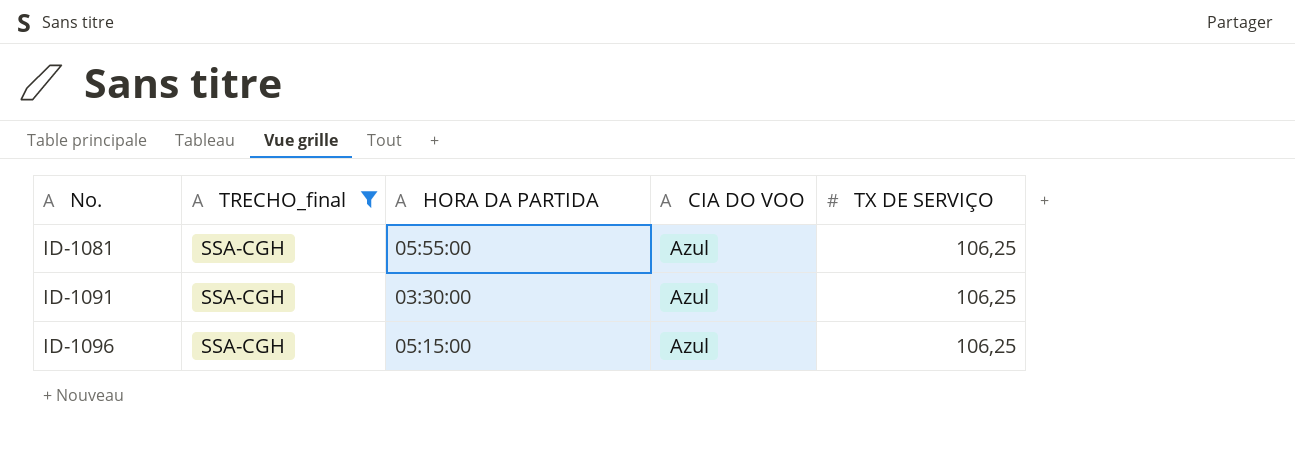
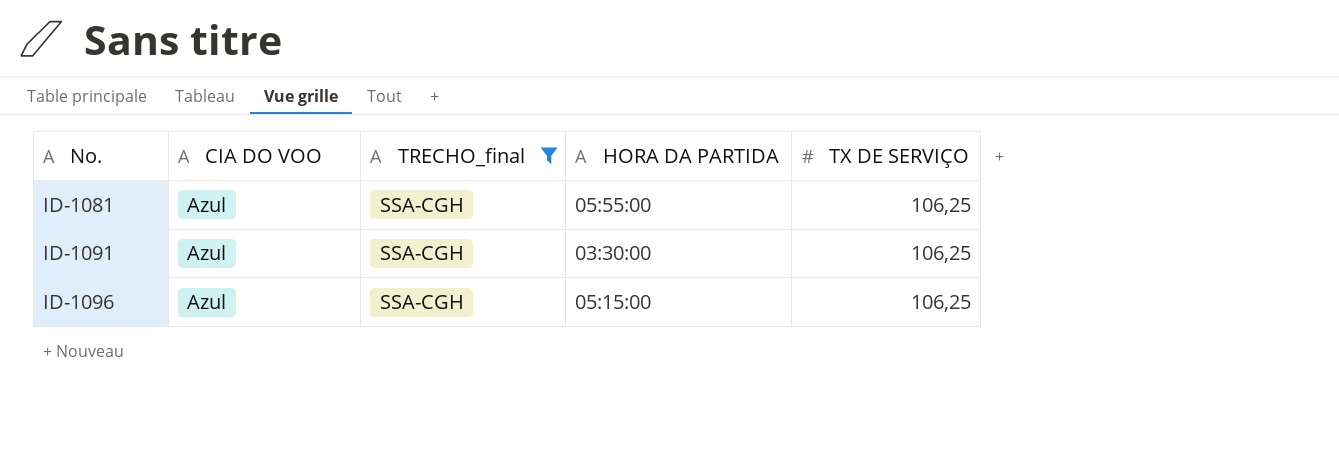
column CIA DO VOO | position: 4 -> 2

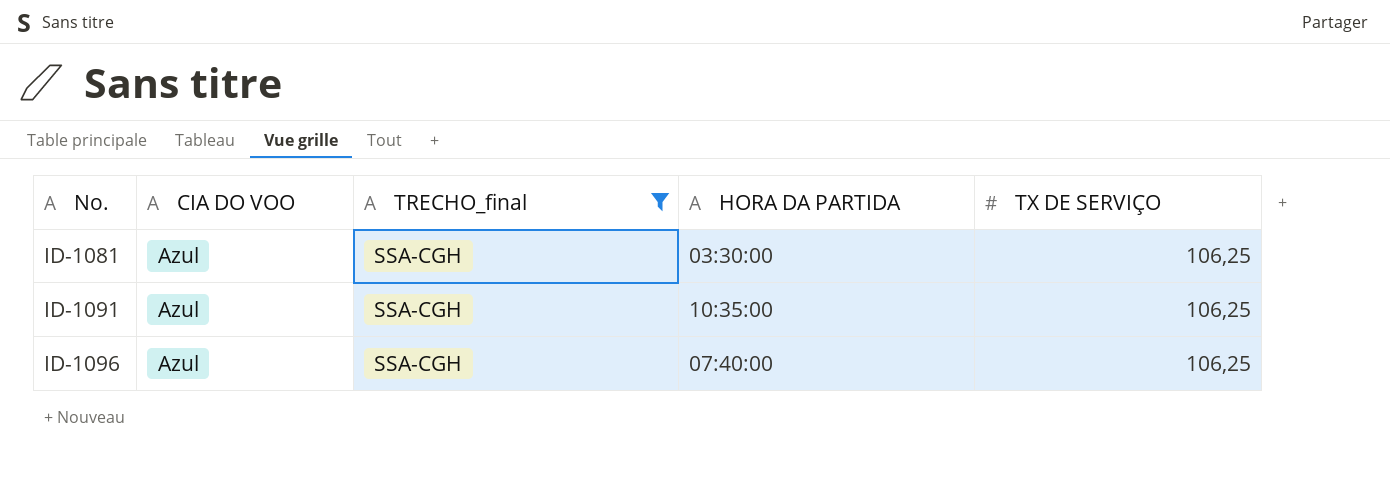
ID-1081 | HORA DA PARTIDA: 05:55:00 -> 03:30:00
ID-1091 | HORA DA PARTIDA: 03:30:00 -> 10:35:00
ID-1096 | HORA DA PARTIDA: 05:15:00 -> 07:40:00

